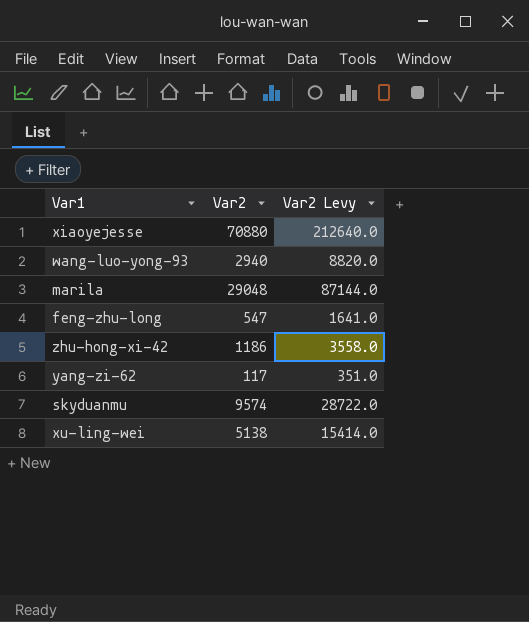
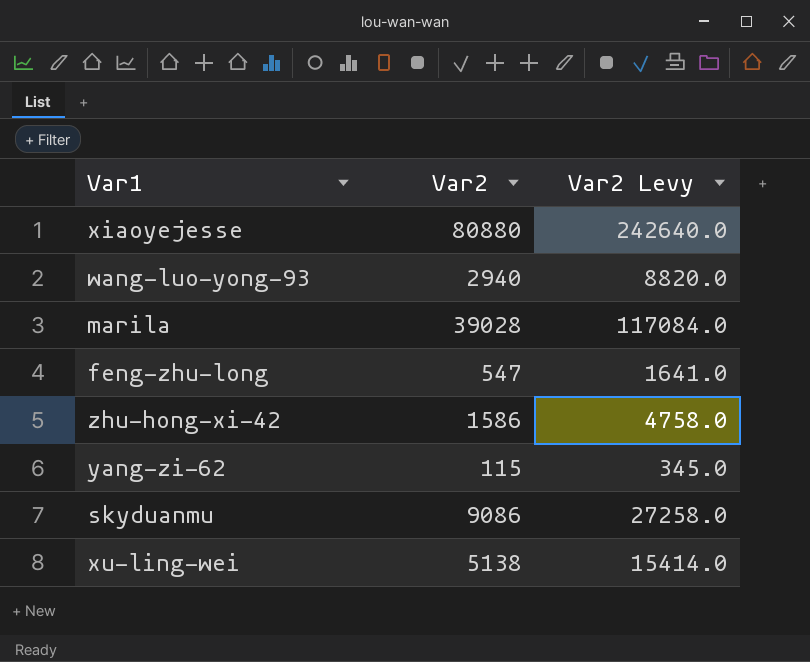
xiaoyejesse | Var2: 70880 -> 80880
xiaoyejesse | Var2 Levy: 212640.0 -> 242640.0
marila | Var2: 29048 -> 39028
marila | Var2 Levy: 87144.0 -> 117084.0
zhu-hong-xi-42 | Var2: 1186 -> 1586
zhu-hong-xi-42 | Var2 Levy: 3558.0 -> 4758.0
yang-zi-62 | Var2: 117 -> 115
yang-zi-62 | Var2 Levy: 351.0 -> 345.0
skyduanmu | Var2: 9574 -> 9086
skyduanmu | Var2 Levy: 28722.0 -> 27258.0

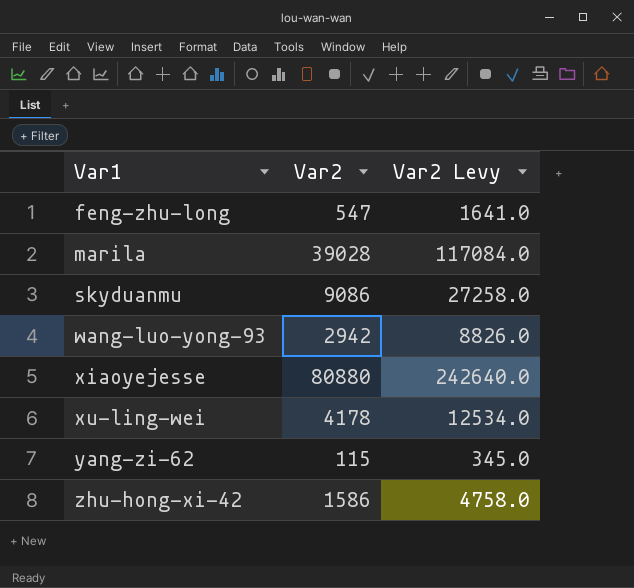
row order: none -> Var1 ascending
wang-luo-yong-93 | Var2: 2940 -> 2942
wang-luo-yong-93 | Var2 Levy: 8820.0 -> 8826.0
xu-ling-wei | Var2: 5138 -> 4178
xu-ling-wei | Var2 Levy: 15414.0 -> 12534.0

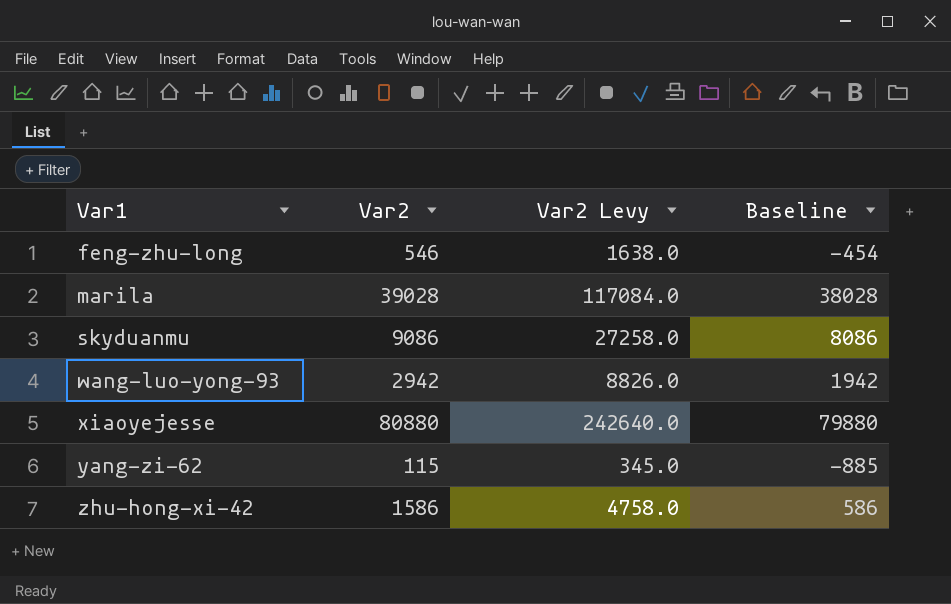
column Baseline | formula: none -> [Var2] - 1000
row xu-ling-wei: 4178 | 12534.0 -> none
feng-zhu-long | Var2: 547 -> 546
feng-zhu-long | Var2 Levy: 1641.0 -> 1638.0

